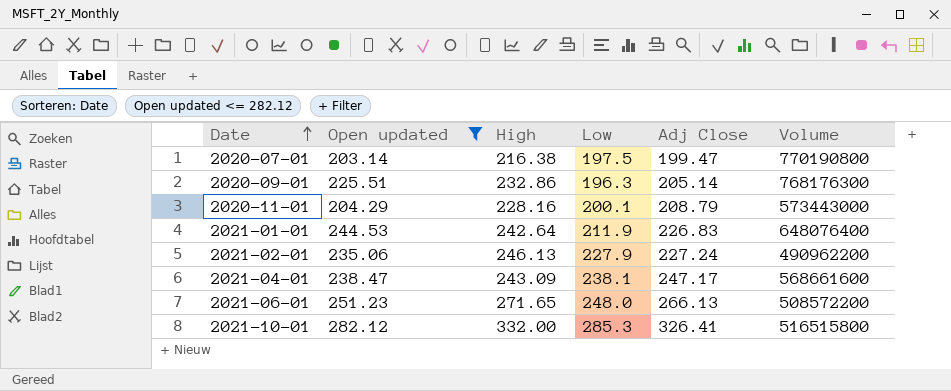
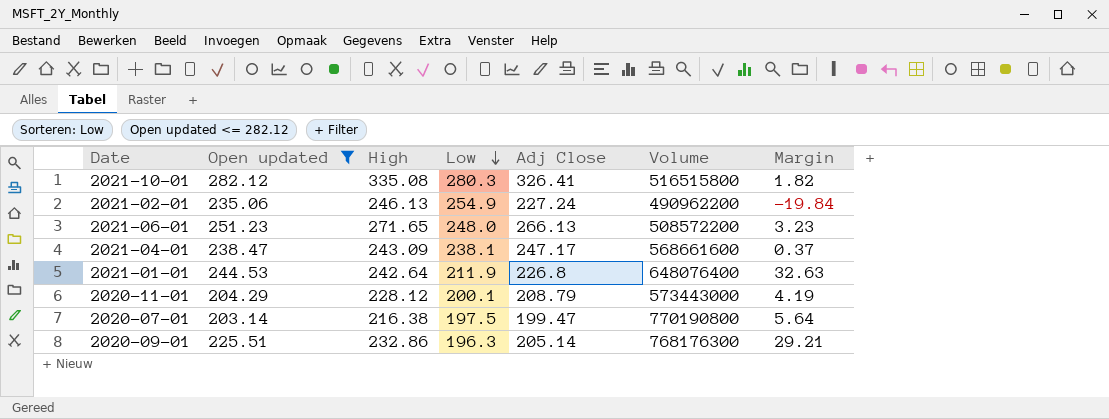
row order: Date ascending -> Low descending
column Margin | formula: none -> [Open updated] - [Low]
2021-10-01 | High: 332.00 -> 335.08
2021-10-01 | Low: 285.3 -> 280.3
2021-02-01 | Low: 227.9 -> 254.9
2021-01-01 | Adj Close: 226.83 -> 226.8
2020-11-01 | High: 228.16 -> 228.12

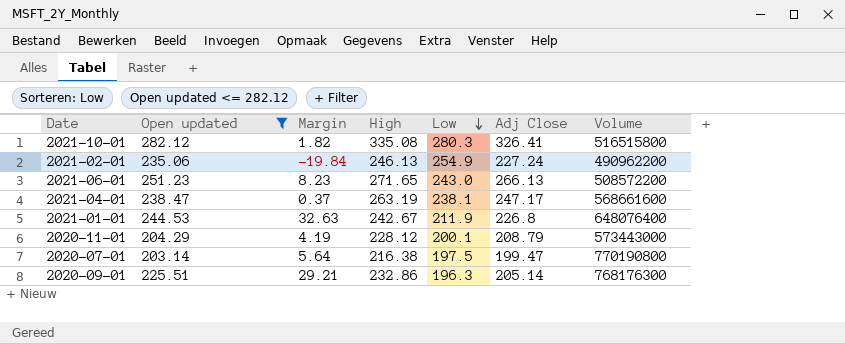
column Margin | position: 7 -> 3
2021-06-01 | Margin: 3.23 -> 8.23
2021-06-01 | Low: 248.0 -> 243.0
2021-04-01 | High: 243.09 -> 263.19
2021-01-01 | High: 242.64 -> 242.67

